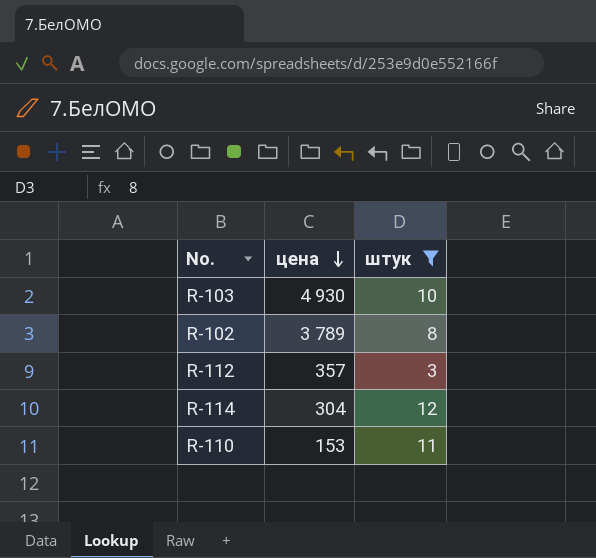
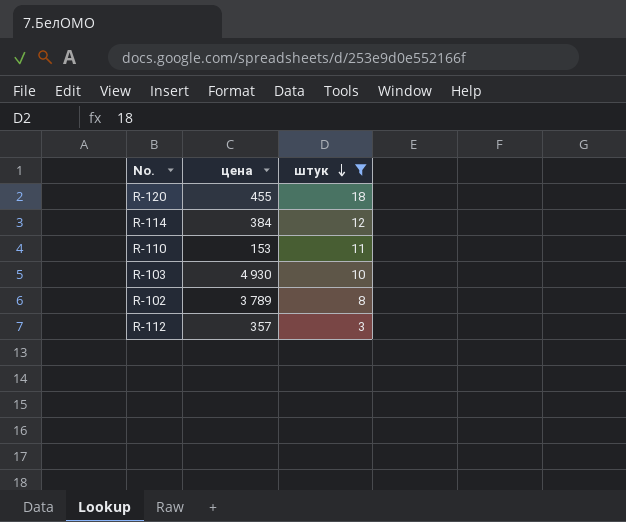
row order: цена descending -> штук descending
row R-120: none -> 455 | 18
R-114 | цена: 304 -> 384

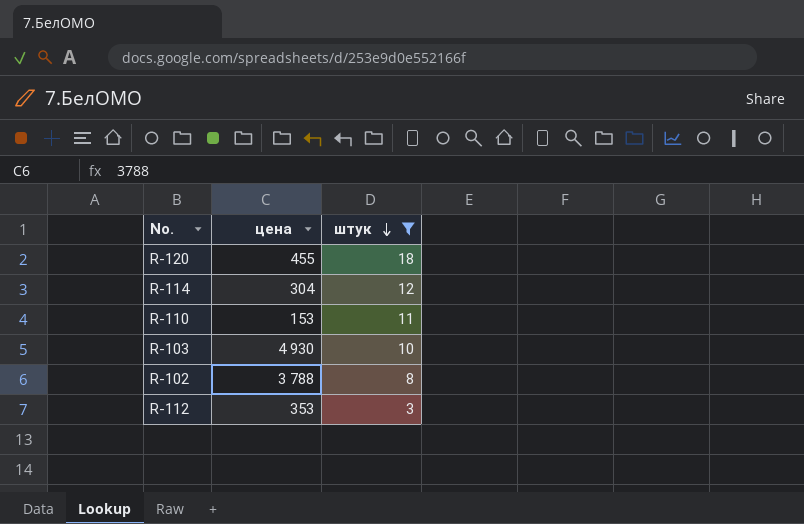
R-114 | цена: 384 -> 304
R-102 | цена: 3 789 -> 3 788
R-112 | цена: 357 -> 353

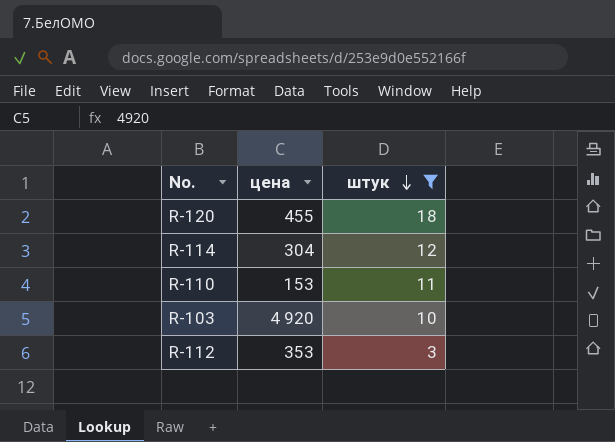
row R-102: 3 788 | 8 -> none
R-103 | цена: 4 930 -> 4 920

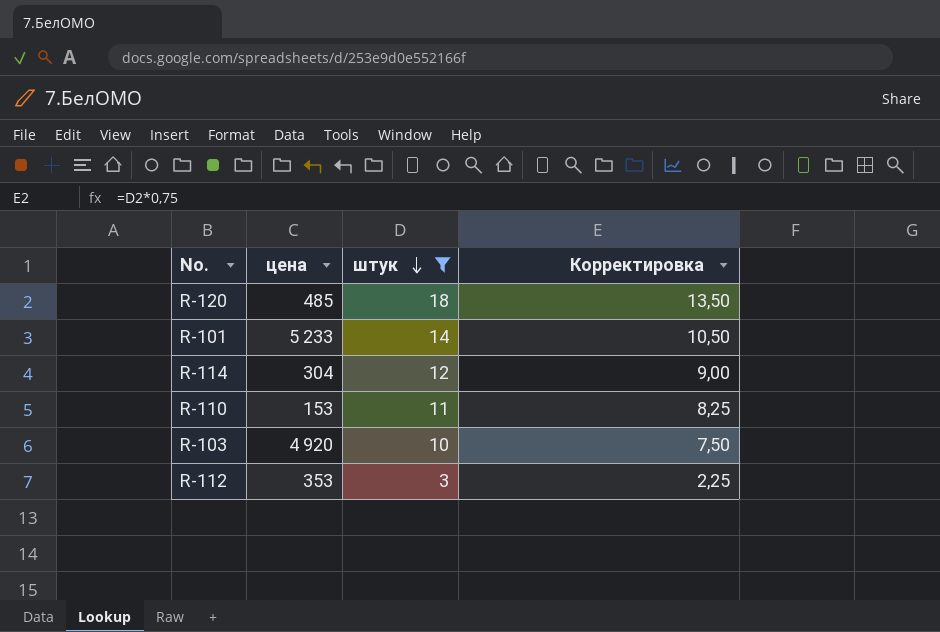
column Корректировка | formula: none -> [штук] * 0,75
R-120 | цена: 455 -> 485
row R-101: none -> 5 233 | 14 | 10,50

